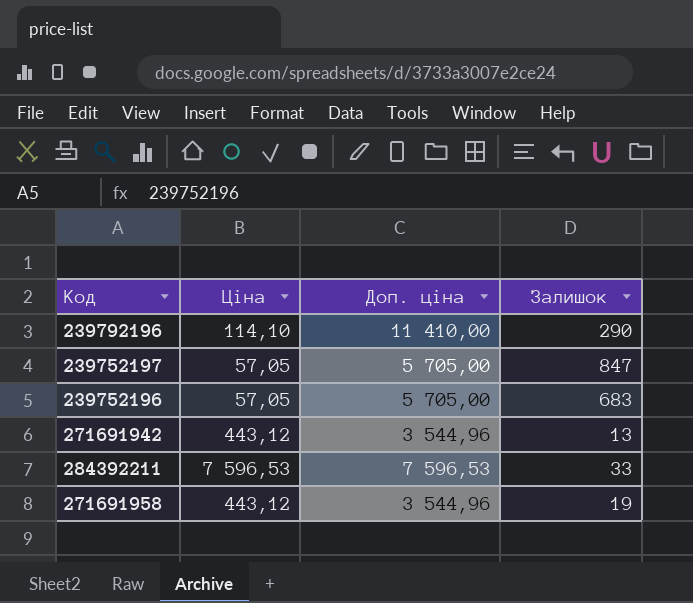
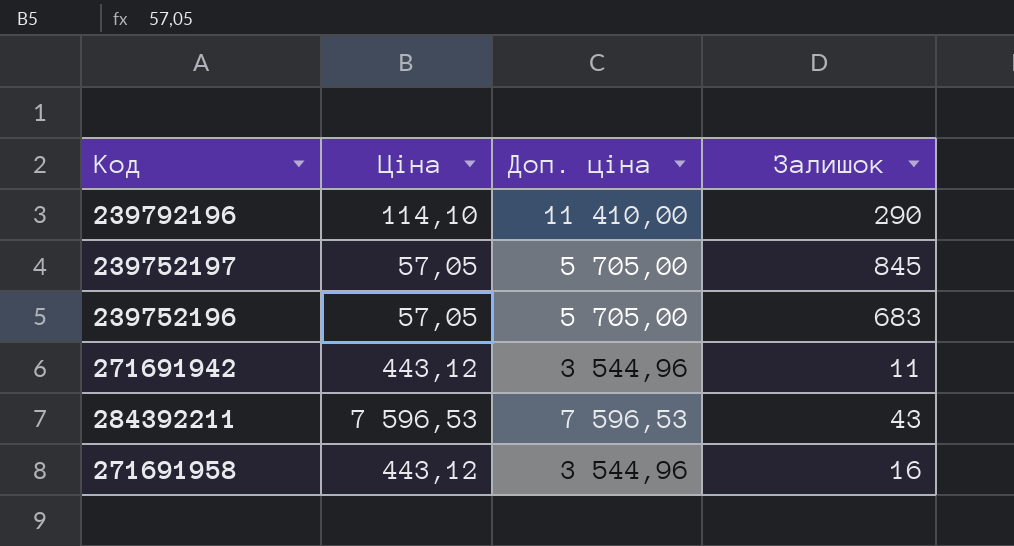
239752197 | Залишок: 847 -> 845
271691942 | Залишок: 13 -> 11
284392211 | Залишок: 33 -> 43
271691958 | Залишок: 19 -> 16

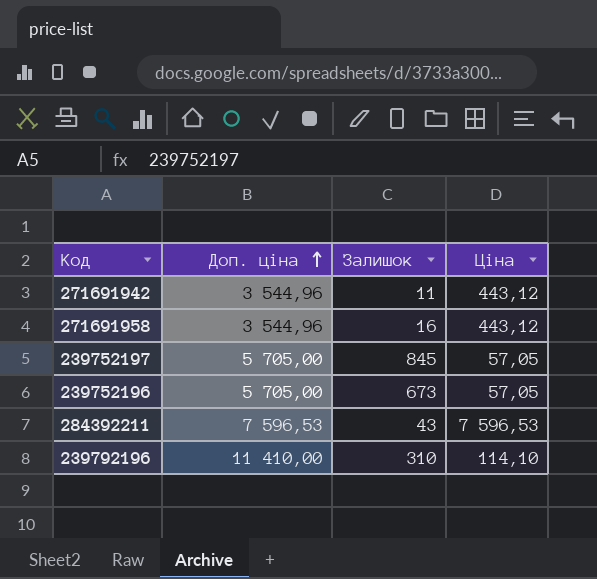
row order: none -> Доп. ціна ascending
column Ціна | position: 2 -> 4
239752196 | Залишок: 683 -> 673
239792196 | Залишок: 290 -> 310

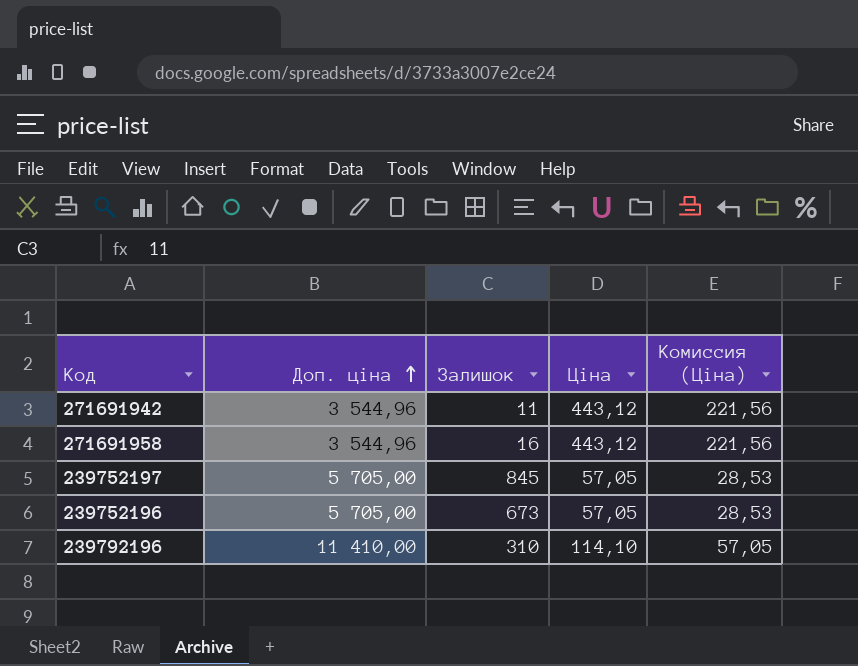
column Комиссия (Ціна) | formula: none -> [Ціна] * 0,5
row 284392211: 7 596,53 | 43 | 7 596,53 -> none

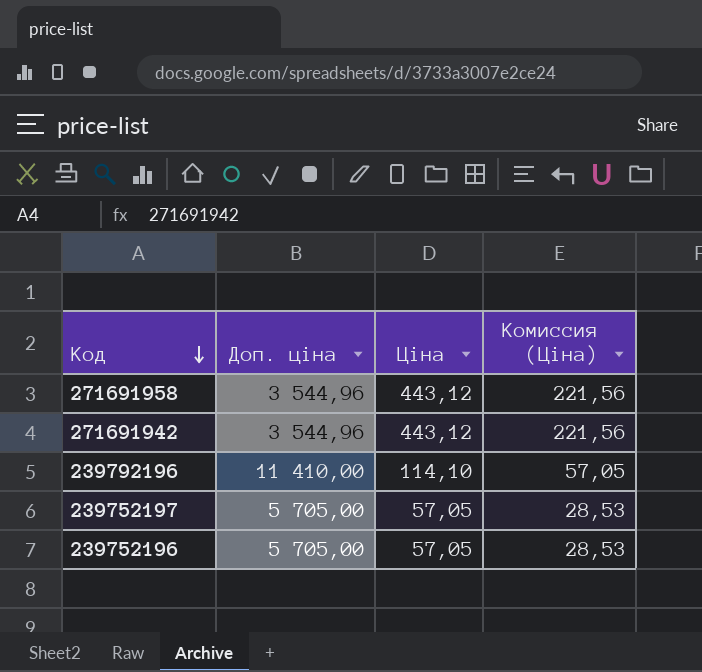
row order: Доп. ціна ascending -> Код descending
column Залишок | position: 3 -> none

